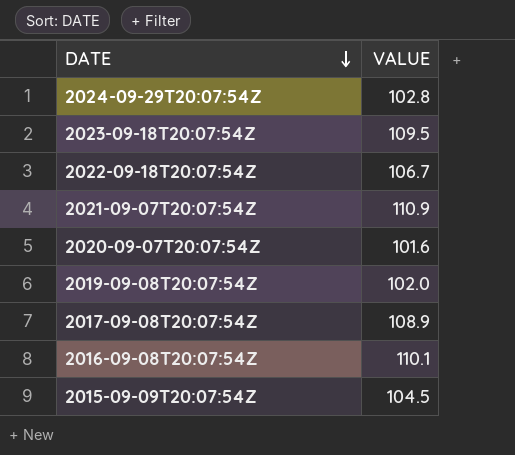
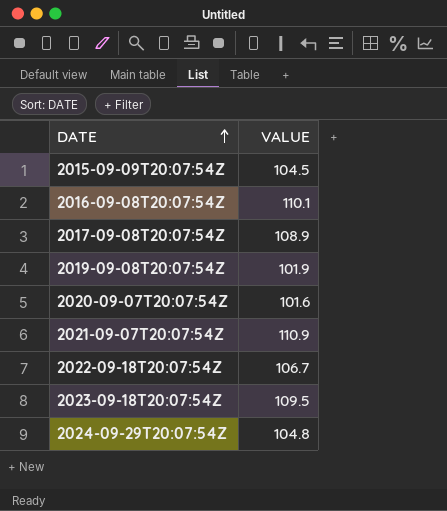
row order: DATE descending -> DATE ascending
2019-09-08T20:07:54Z | VALUE: 102.0 -> 101.9
2024-09-29T20:07:54Z | VALUE: 102.8 -> 104.8

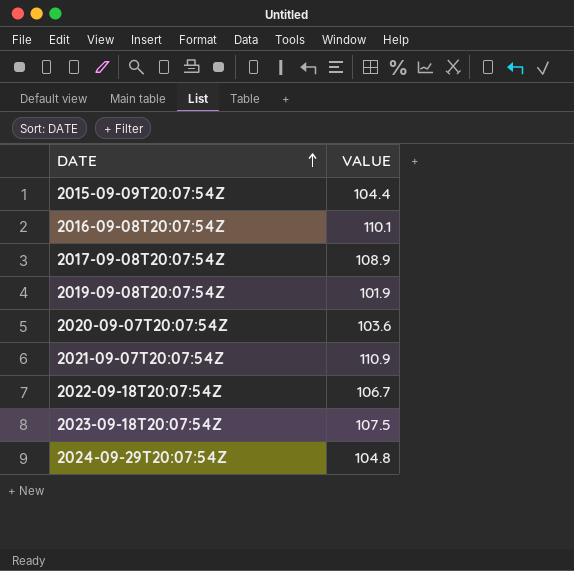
2015-09-09T20:07:54Z | VALUE: 104.5 -> 104.4
2020-09-07T20:07:54Z | VALUE: 101.6 -> 103.6
2023-09-18T20:07:54Z | VALUE: 109.5 -> 107.5

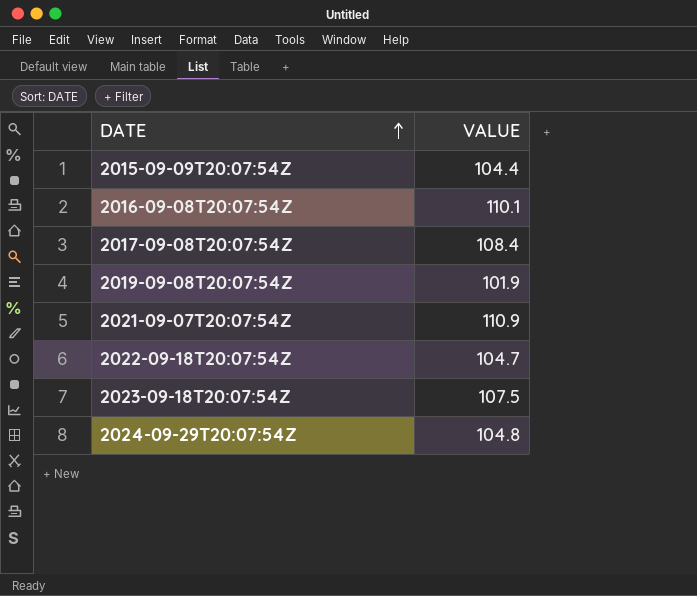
row 2020-09-07T20:07:54Z: 103.6 -> none
2017-09-08T20:07:54Z | VALUE: 108.9 -> 108.4
2022-09-18T20:07:54Z | VALUE: 106.7 -> 104.7

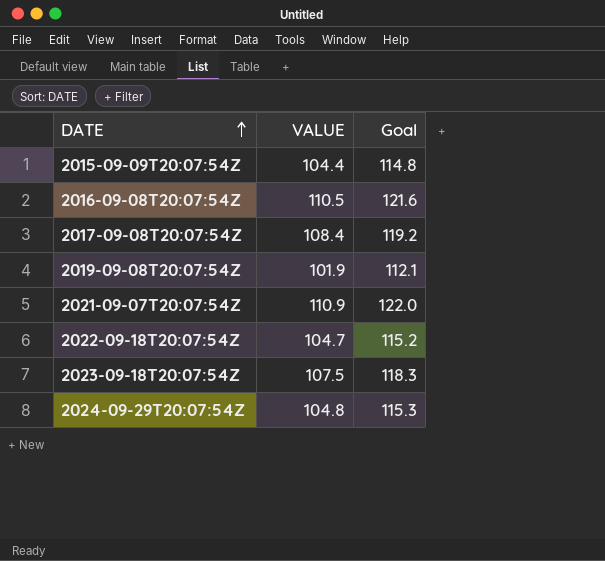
column Goal | formula: none -> [VALUE] * 1.1
2016-09-08T20:07:54Z | VALUE: 110.1 -> 110.5

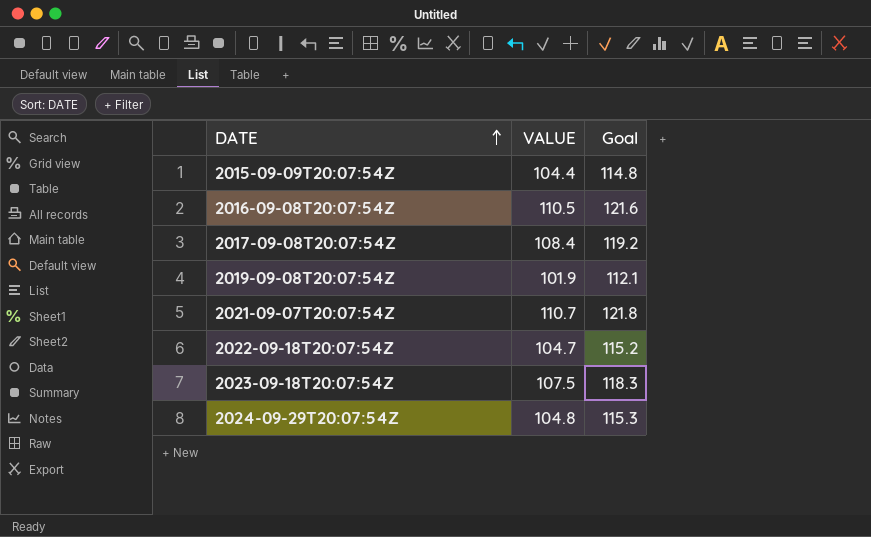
2021-09-07T20:07:54Z | VALUE: 110.9 -> 110.7
2021-09-07T20:07:54Z | Goal: 122.0 -> 121.8

